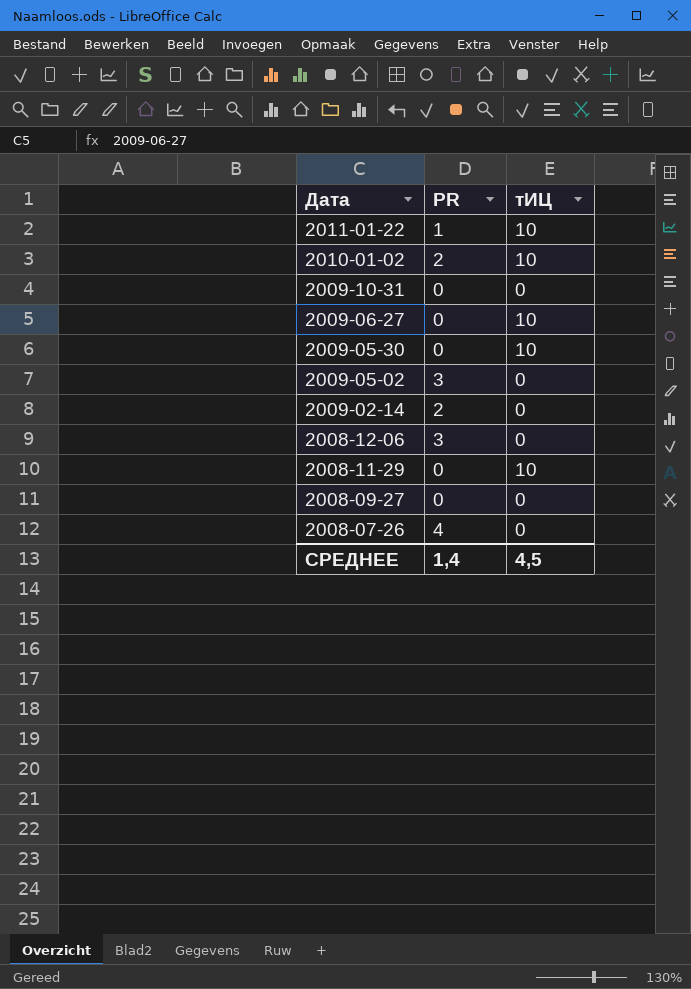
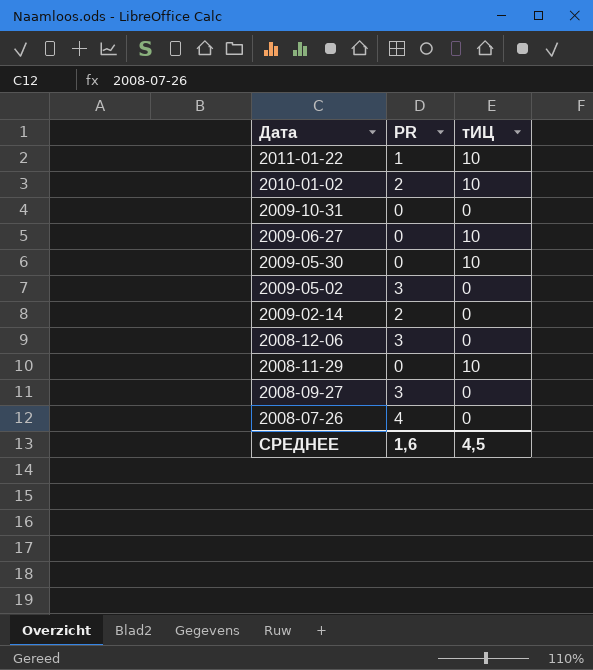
2008-09-27 | PR: 0 -> 3
СРЕДНЕЕ | PR: 1,4 -> 1,6

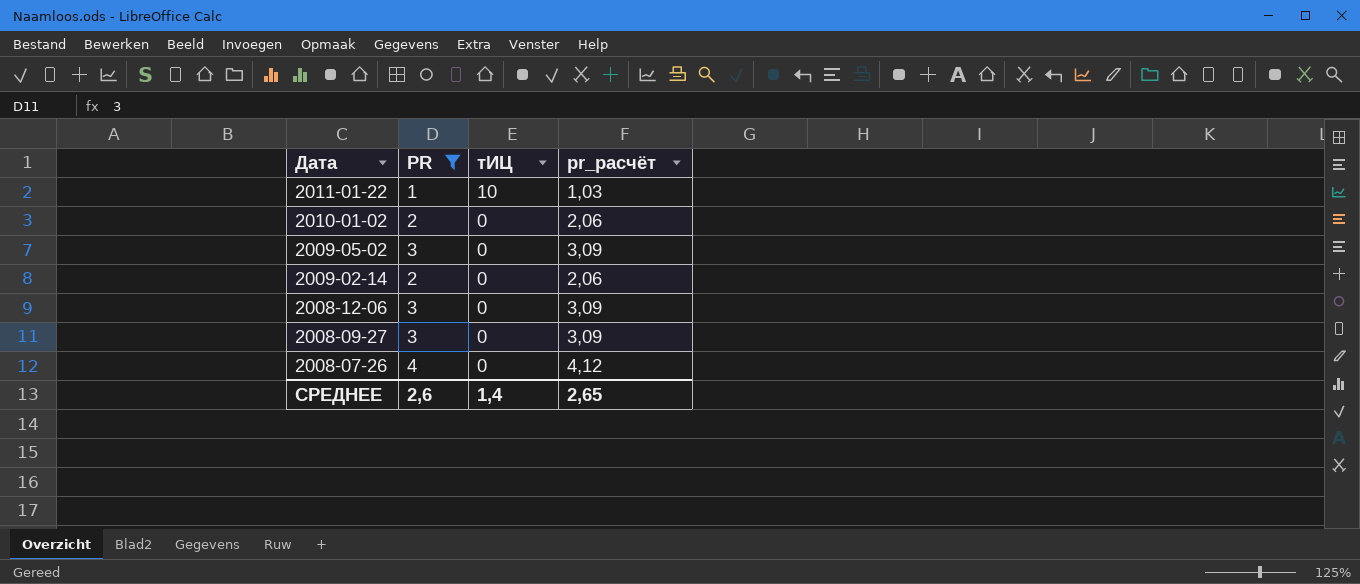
filter: none -> PR != 0
column pr_расчёт | formula: none -> [PR] * 1,03
2010-01-02 | тИЦ: 10 -> 0
СРЕДНЕЕ | PR: 1,6 -> 2,6
СРЕДНЕЕ | тИЦ: 4,5 -> 1,4

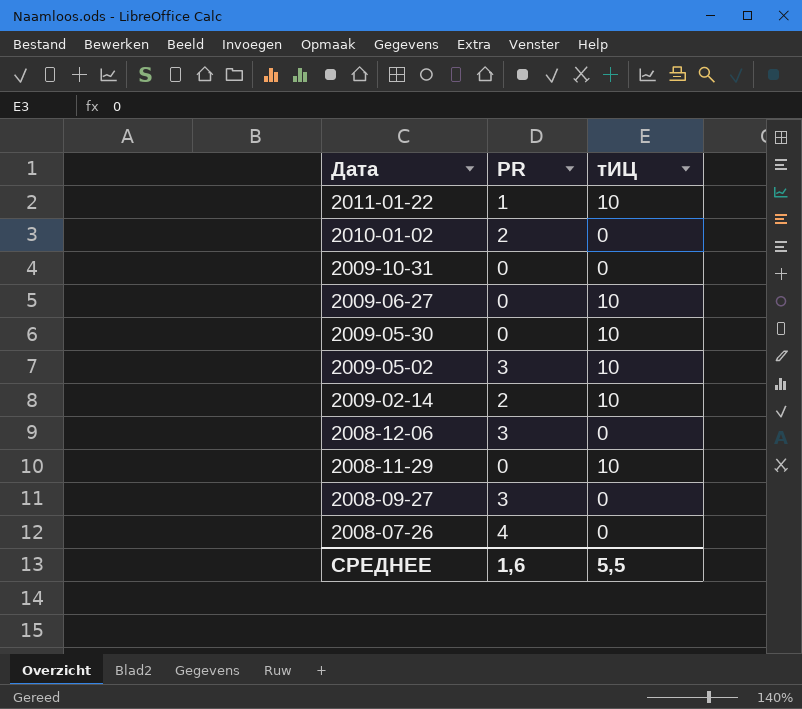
filter: PR != 0 -> none
column pr_расчёт | formula: [PR] * 1,03 -> none
2009-05-02 | тИЦ: 0 -> 10
2009-02-14 | тИЦ: 0 -> 10
СРЕДНЕЕ | PR: 2,6 -> 1,6
СРЕДНЕЕ | тИЦ: 1,4 -> 5,5

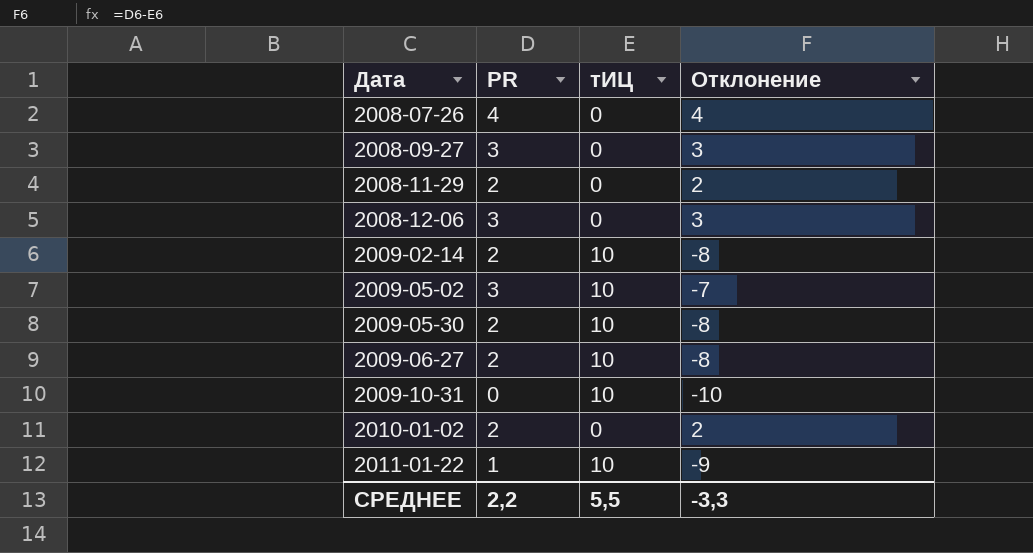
row order: Дата descending -> Дата ascending
column Отклонение | formula: none -> [PR] - [тИЦ]
2008-11-29 | PR: 0 -> 2
2008-11-29 | тИЦ: 10 -> 0
2009-05-30 | PR: 0 -> 2
2009-06-27 | PR: 0 -> 2
2009-10-31 | тИЦ: 0 -> 10
СРЕДНЕЕ | PR: 1,6 -> 2,2

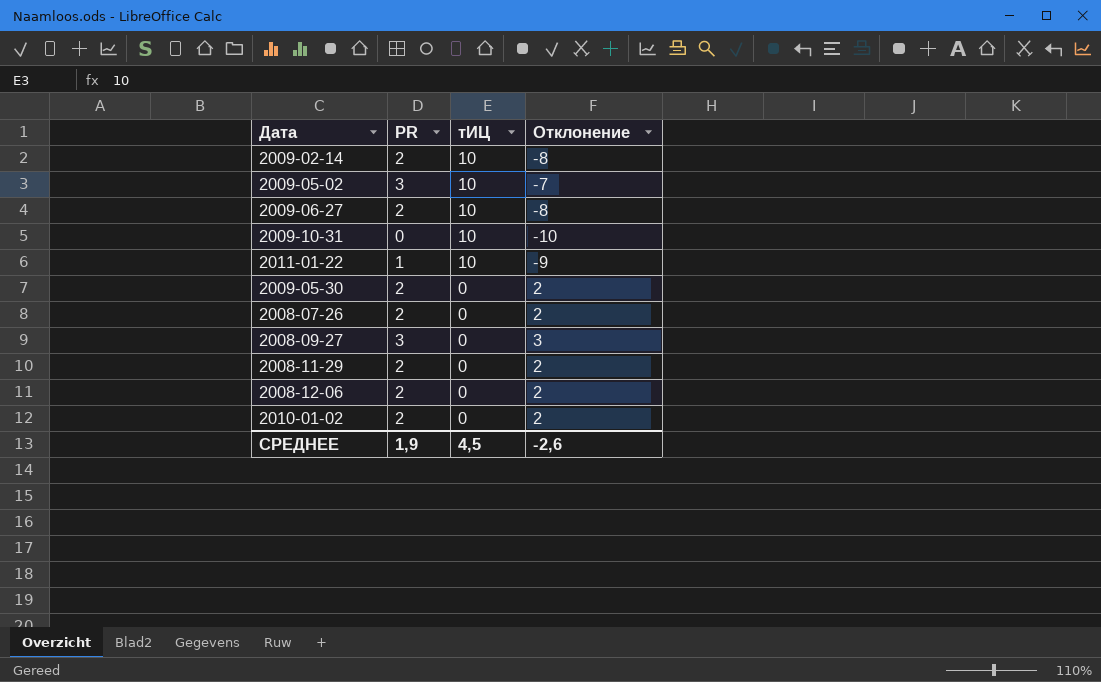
row order: Дата ascending -> тИЦ descending
2009-05-30 | тИЦ: 10 -> 0
2009-05-30 | Отклонение: -8 -> 2
2008-07-26 | PR: 4 -> 2
2008-07-26 | Отклонение: 4 -> 2
2008-12-06 | PR: 3 -> 2
2008-12-06 | Отклонение: 3 -> 2
СРЕДНЕЕ | PR: 2,2 -> 1,9
СРЕДНЕЕ | тИЦ: 5,5 -> 4,5
СРЕДНЕЕ | Отклонение: -3,3 -> -2,6

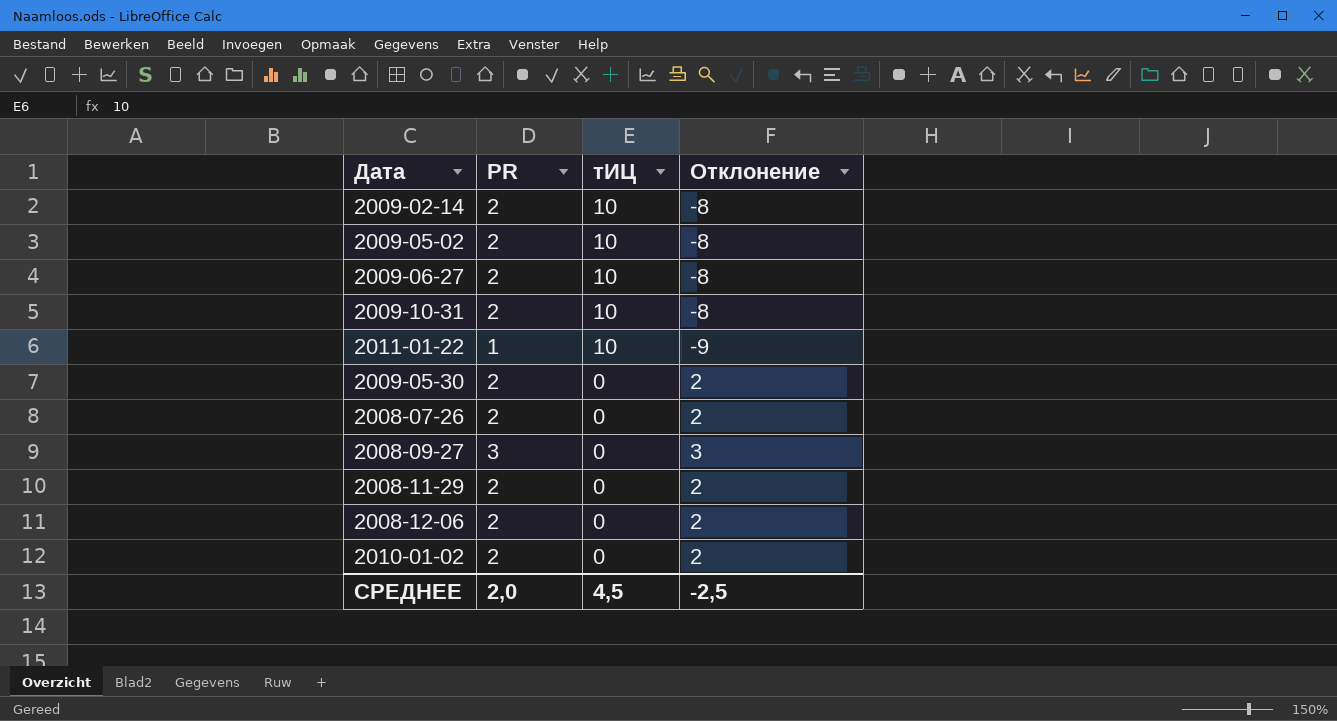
2009-05-02 | PR: 3 -> 2
2009-05-02 | Отклонение: -7 -> -8
2009-10-31 | PR: 0 -> 2
2009-10-31 | Отклонение: -10 -> -8
СРЕДНЕЕ | PR: 1,9 -> 2,0
СРЕДНЕЕ | Отклонение: -2,6 -> -2,5

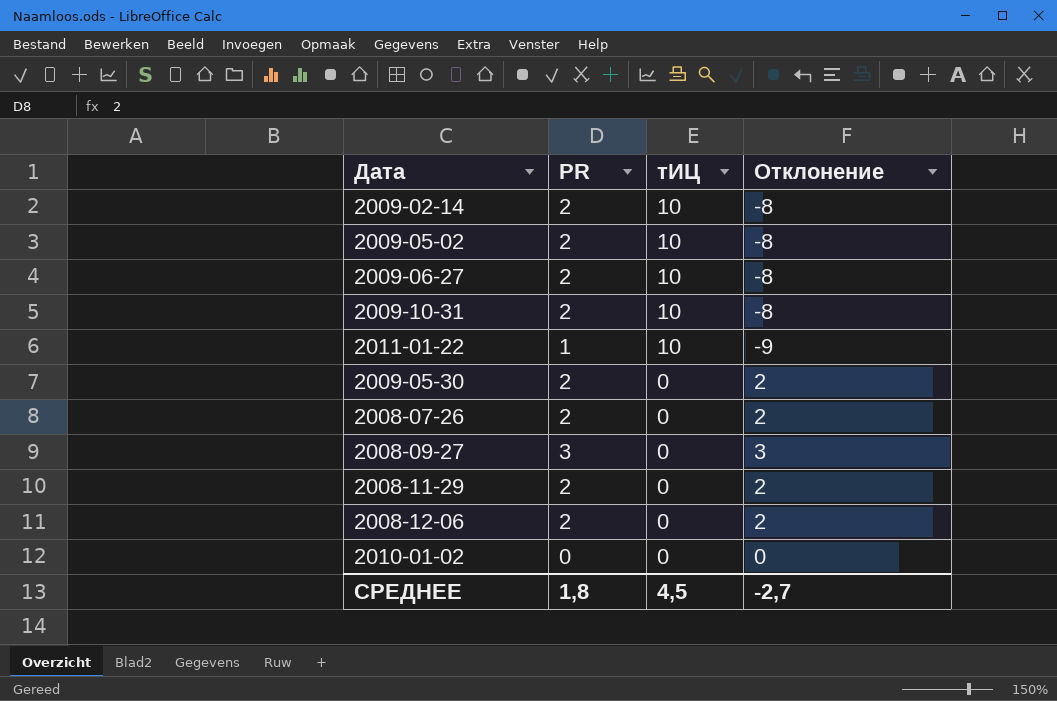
2010-01-02 | PR: 2 -> 0
2010-01-02 | Отклонение: 2 -> 0
СРЕДНЕЕ | PR: 2,0 -> 1,8
СРЕДНЕЕ | Отклонение: -2,5 -> -2,7

